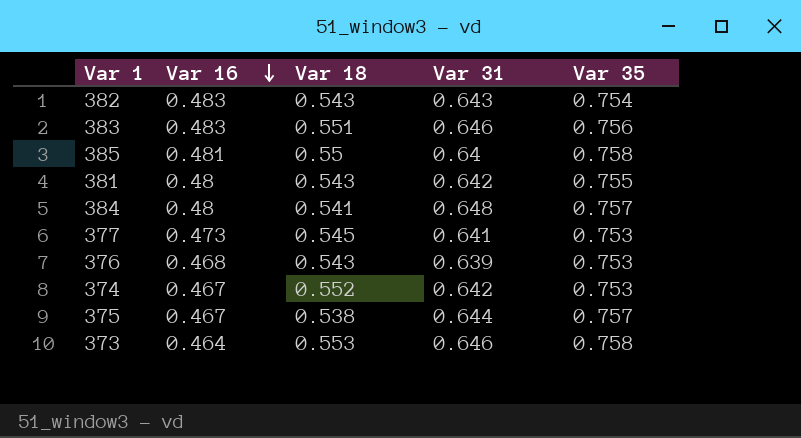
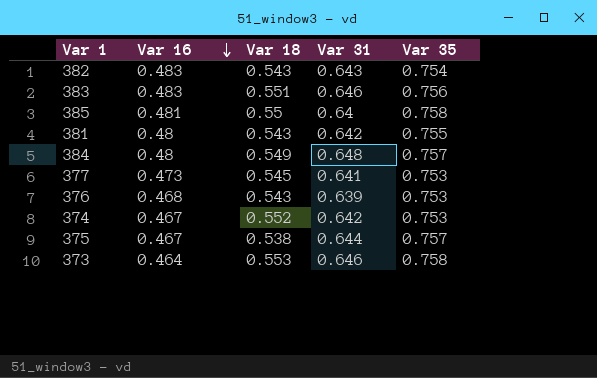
384 | Var 18: 0.541 -> 0.549

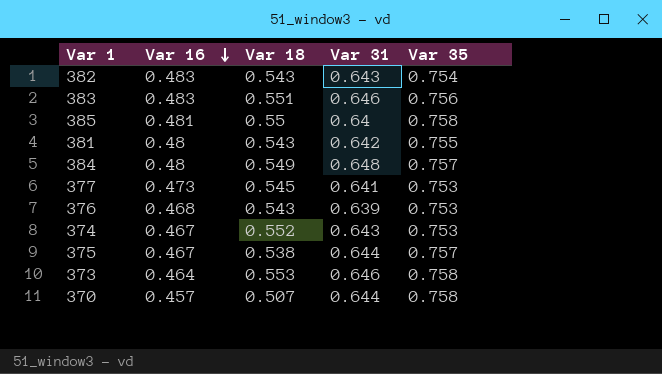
374 | Var 31: 0.642 -> 0.643
row 370: none -> 0.457 | 0.507 | 0.644 | 0.758

